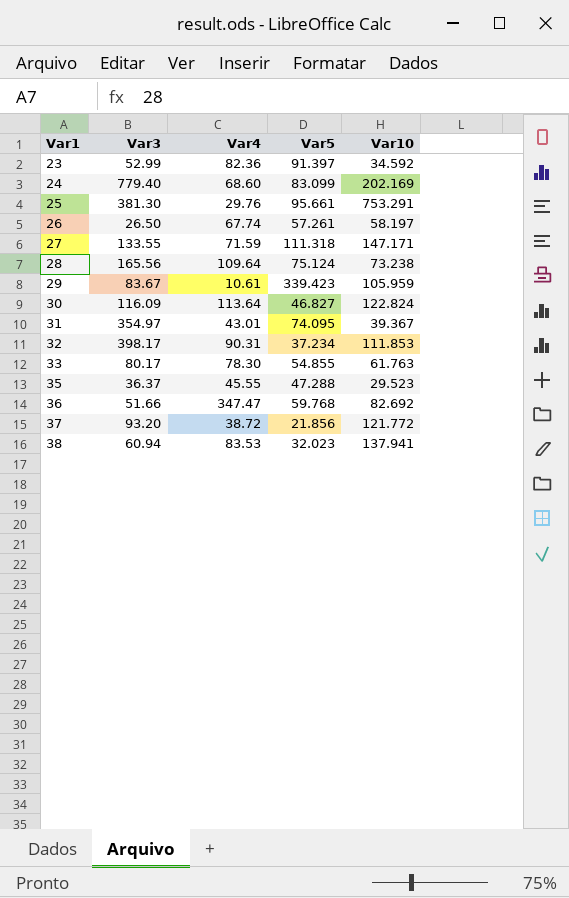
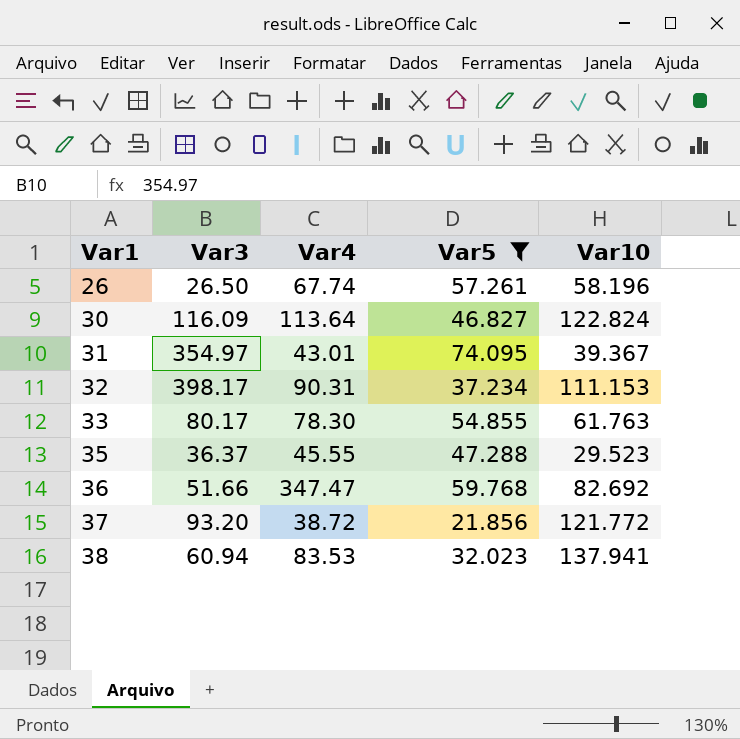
filter: none -> Var5 <= 74.095
26 | Var10: 58.197 -> 58.196
32 | Var10: 111.853 -> 111.153

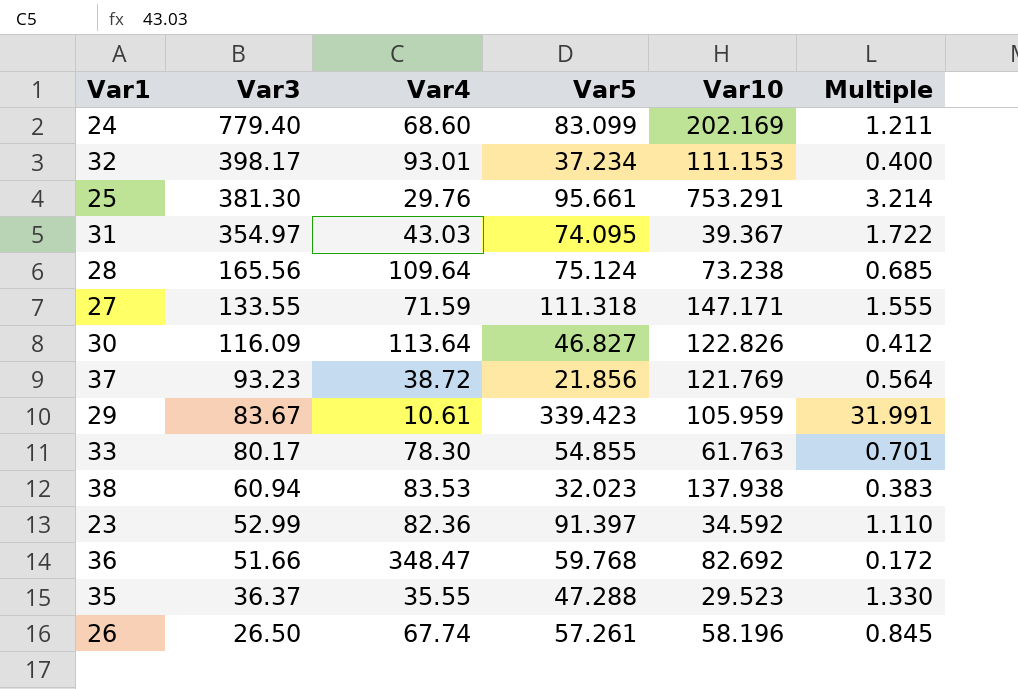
filter: Var5 <= 74.095 -> none
row order: Var1 ascending -> Var3 descending
column Multiple | formula: none -> [Var5] / [Var4]
32 | Var4: 90.31 -> 93.01
31 | Var4: 43.01 -> 43.03
30 | Var10: 122.824 -> 122.826
37 | Var3: 93.20 -> 93.23
37 | Var10: 121.772 -> 121.769
38 | Var10: 137.941 -> 137.938
36 | Var4: 347.47 -> 348.47
35 | Var4: 45.55 -> 35.55

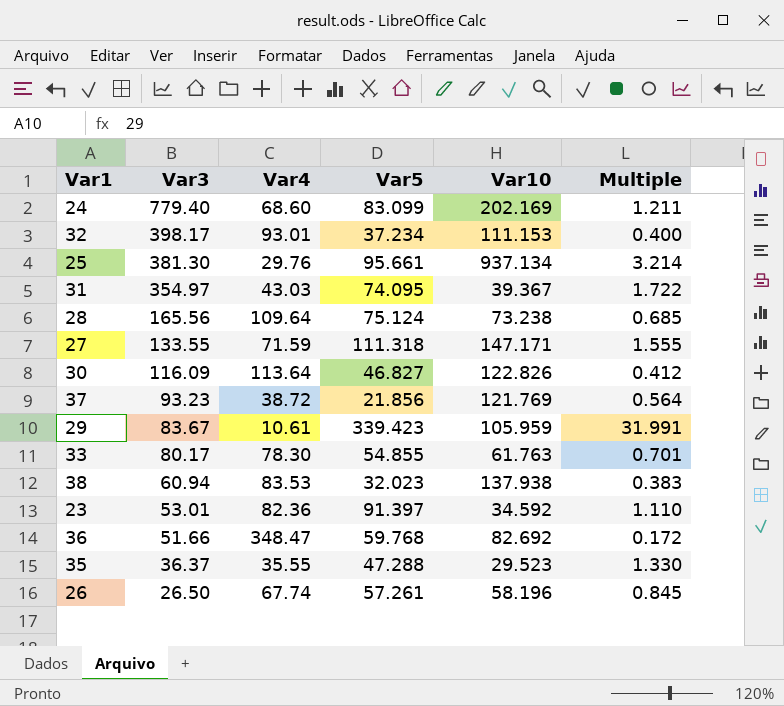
25 | Var10: 753.291 -> 937.134
23 | Var3: 52.99 -> 53.01

